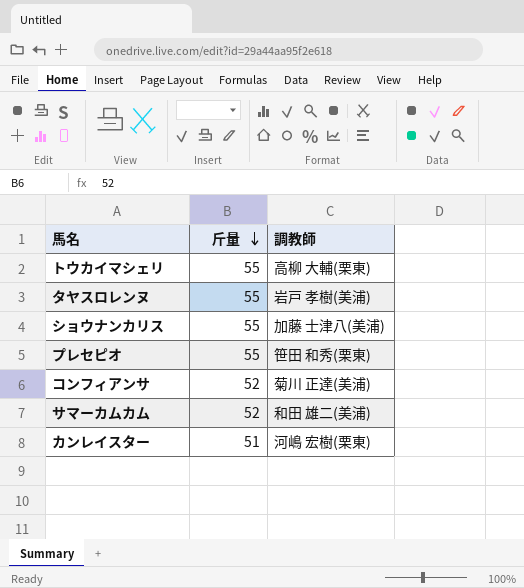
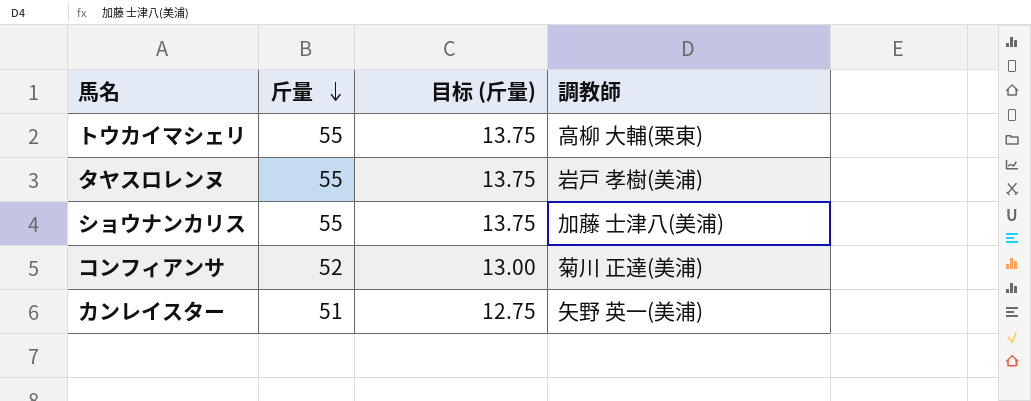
column 目标 (斤量) | formula: none -> [斤量] * 0.25
row プレセピオ: 55 | 笹田 和秀(栗東) -> none
row サマーカムカム: 52 | 和田 雄二(美浦) -> none
カンレイスター | 調教師: 河嶋 宏樹(栗東) -> 矢野 英一(美浦)

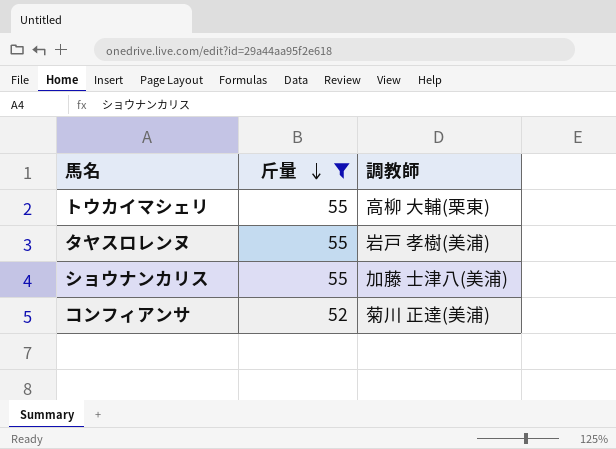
filter: none -> 斤量 != 51
column 目标 (斤量) | formula: [斤量] * 0.25 -> none

